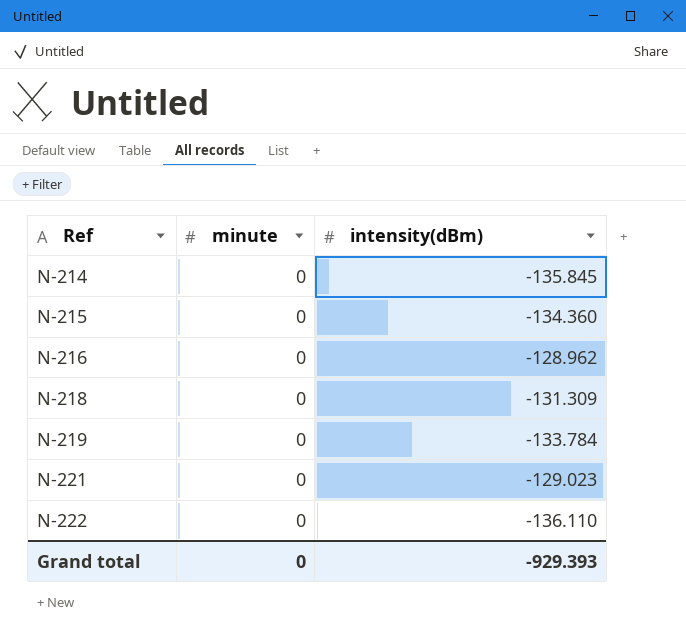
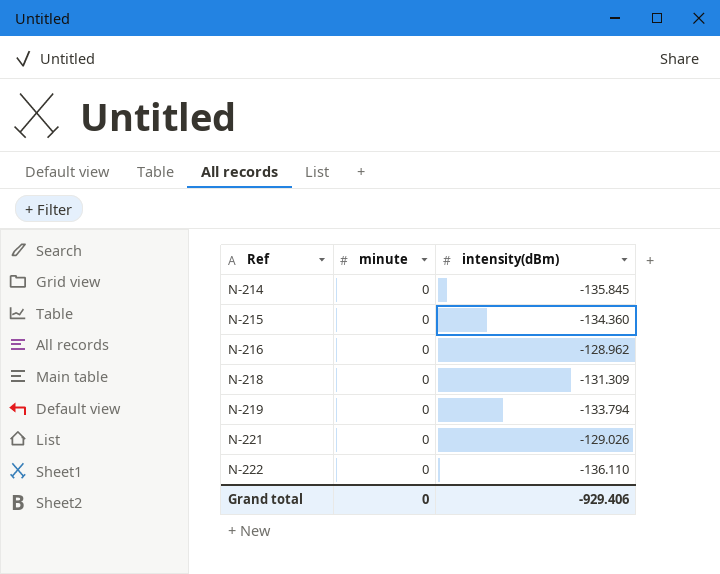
N-219 | intensity(dBm): -133.784 -> -133.794
N-221 | intensity(dBm): -129.023 -> -129.026
Grand total | intensity(dBm): -929.393 -> -929.406

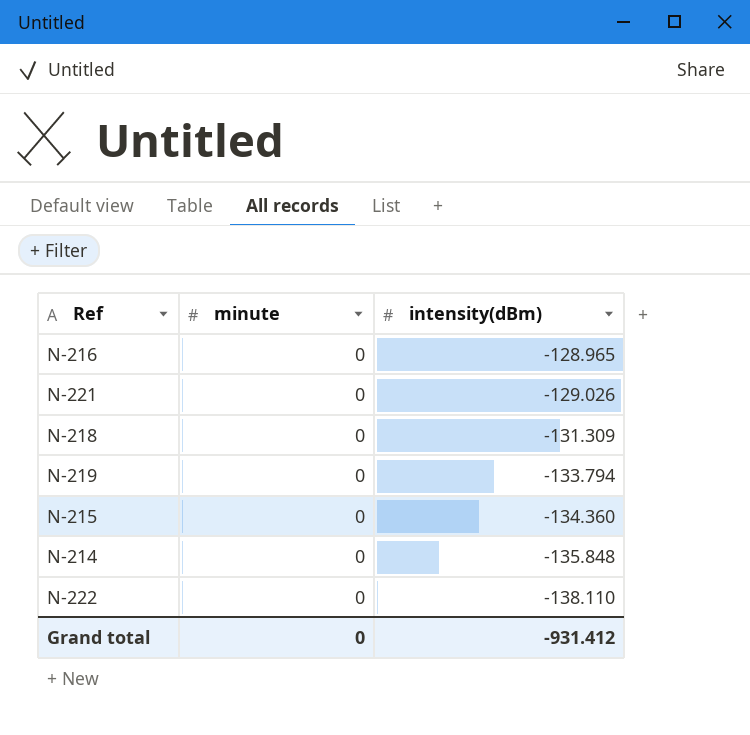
row order: Ref ascending -> intensity(dBm) descending
N-216 | intensity(dBm): -128.962 -> -128.965
N-214 | intensity(dBm): -135.845 -> -135.848
N-222 | intensity(dBm): -136.110 -> -138.110
Grand total | intensity(dBm): -929.406 -> -931.412

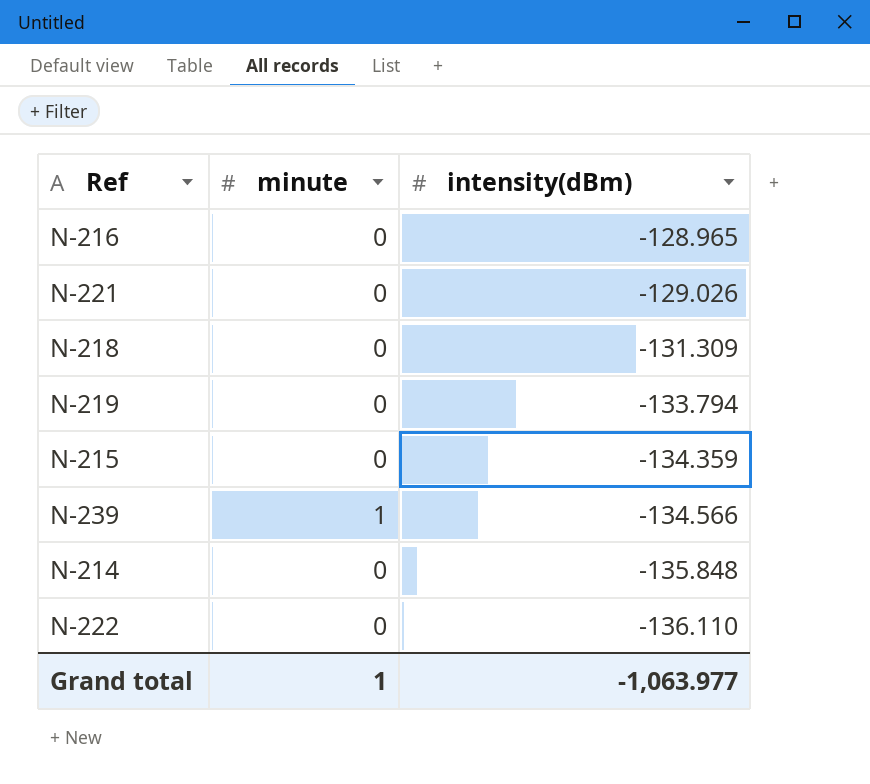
N-215 | intensity(dBm): -134.360 -> -134.359
row N-239: none -> 1 | -134.566
N-222 | intensity(dBm): -138.110 -> -136.110
Grand total | minute: 0 -> 1
Grand total | intensity(dBm): -931.412 -> -1,063.977

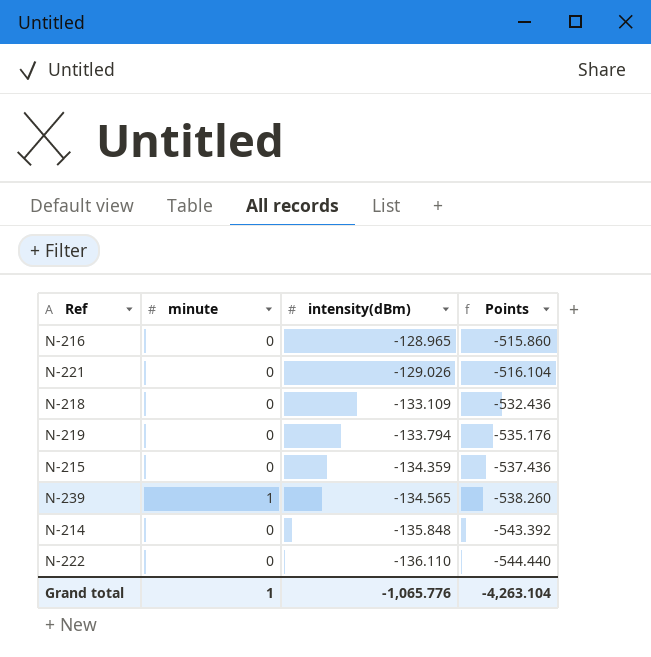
column Points | formula: none -> [intensity(dBm)] * 4
N-218 | intensity(dBm): -131.309 -> -133.109
N-239 | intensity(dBm): -134.566 -> -134.565
Grand total | intensity(dBm): -1,063.977 -> -1,065.776

